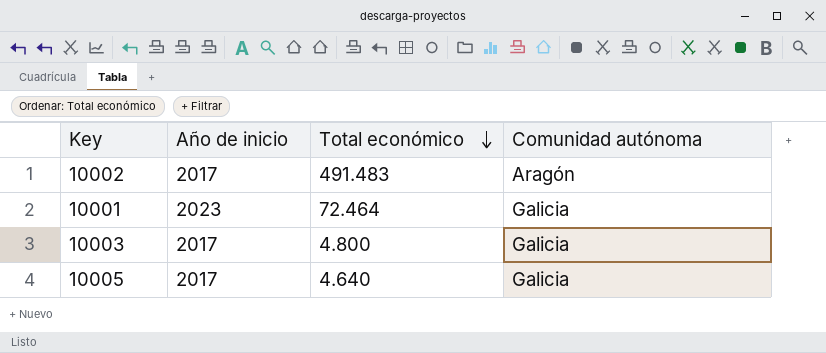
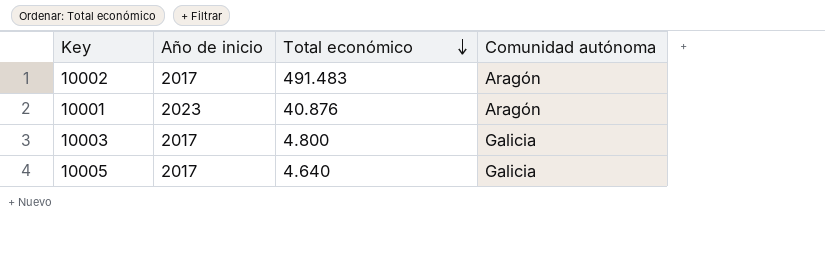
10001 | Total económico: 72.464 -> 40.876
10001 | Comunidad autónoma: Galicia -> Aragón

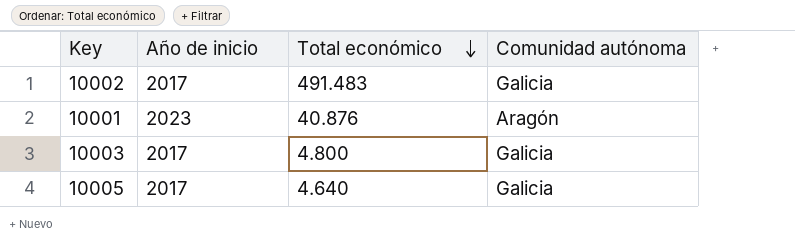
10002 | Comunidad autónoma: Aragón -> Galicia

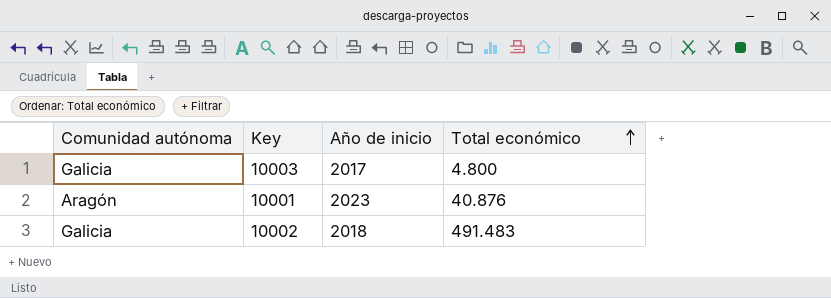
row order: Total económico descending -> Total económico ascending
column Comunidad autónoma | position: 4 -> 1
row 10005: 2017 | 4.640 | Galicia -> none
10002 | Año de inicio: 2017 -> 2018

